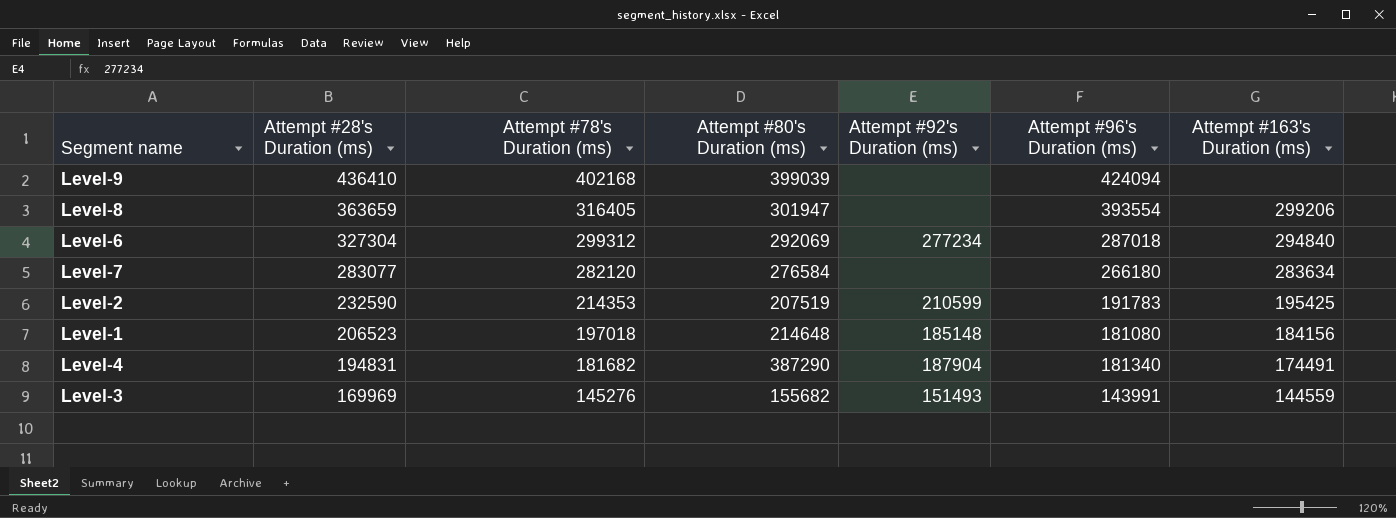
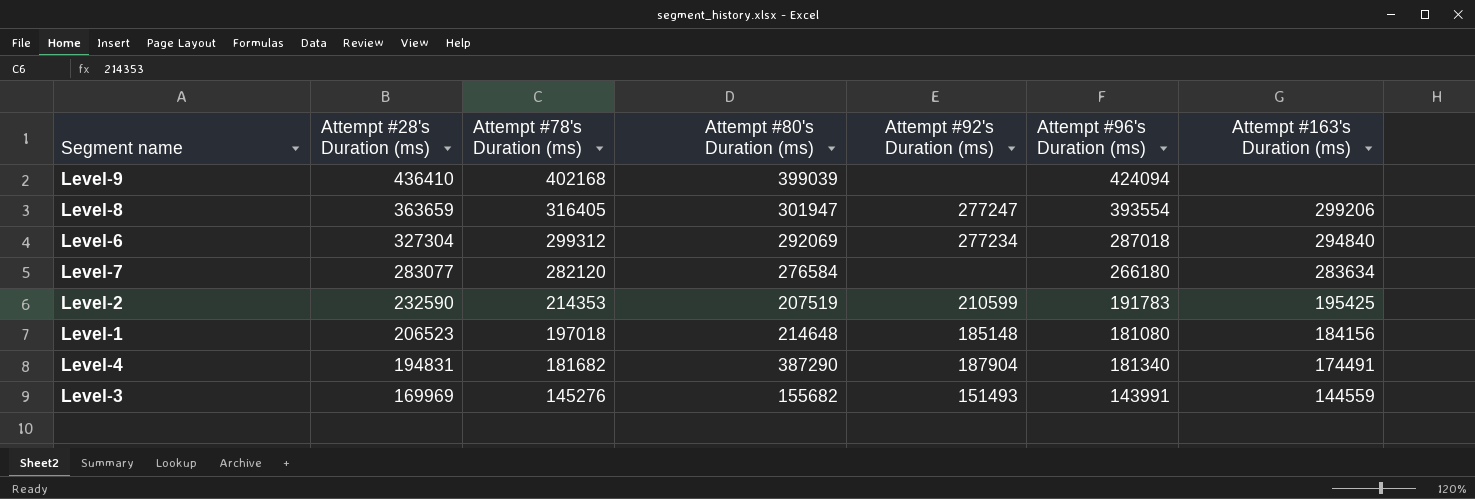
Level-8 | Attempt #92's Duration (ms): none -> 277247

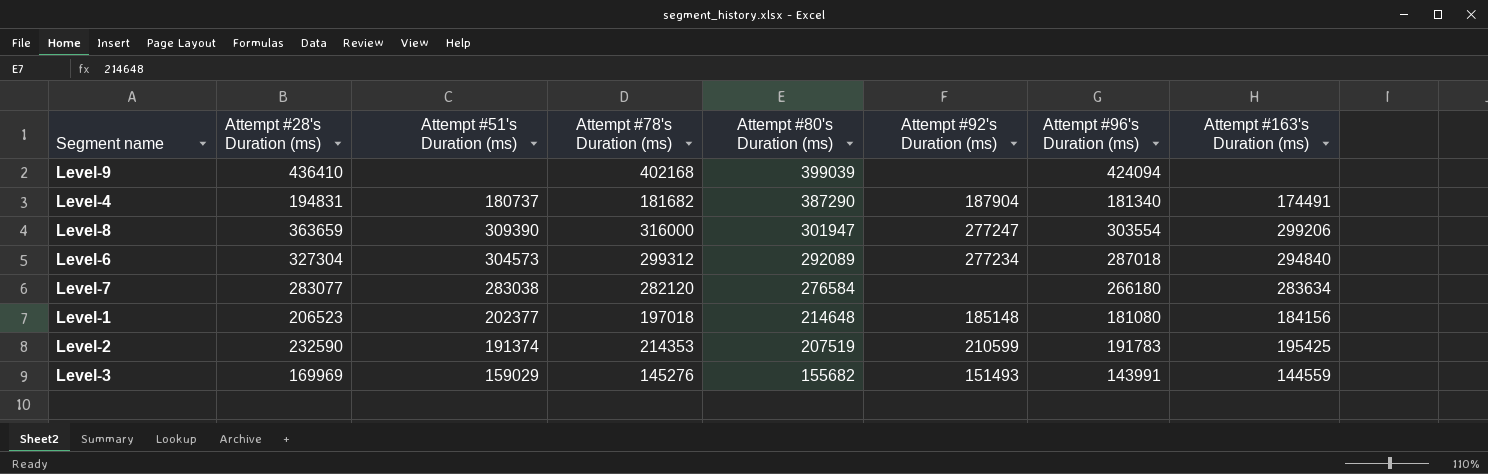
row order: Attempt #28's Duration (ms) descending -> Attempt #80's Duration (ms) descending
column Attempt #51's Duration (ms) | position: none -> 3
Level-8 | Attempt #78's Duration (ms): 316405 -> 316000
Level-8 | Attempt #96's Duration (ms): 393554 -> 303554
Level-6 | Attempt #80's Duration (ms): 292069 -> 292089

